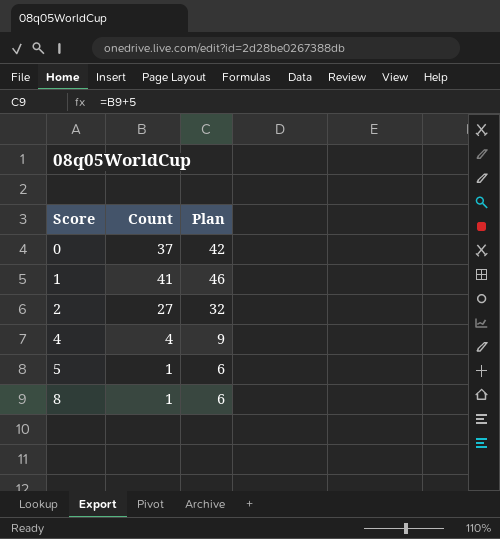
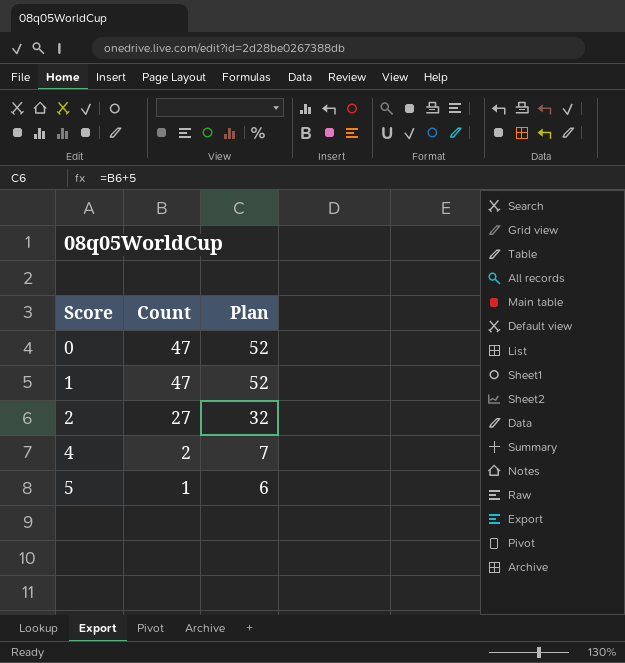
row 8: 1 | 6 -> none
0 | Count: 37 -> 47
0 | Plan: 42 -> 52
1 | Count: 41 -> 47
1 | Plan: 46 -> 52
4 | Count: 4 -> 2
4 | Plan: 9 -> 7

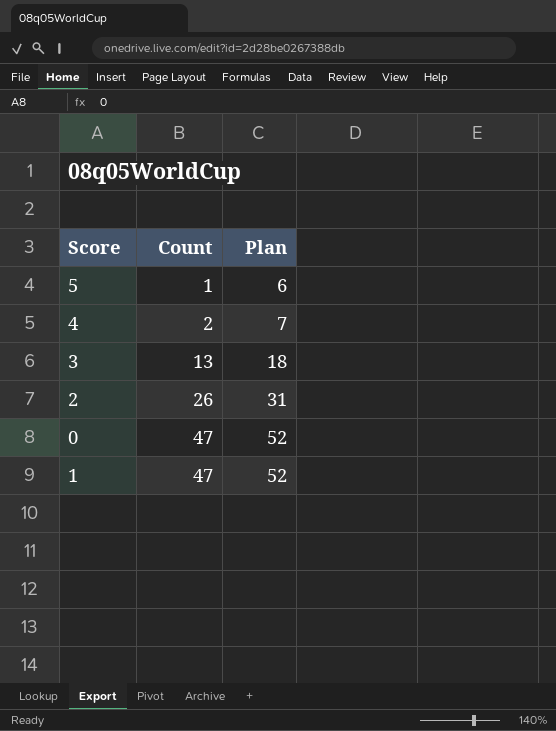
row order: Score ascending -> Count ascending
row 3: none -> 13 | 18
2 | Count: 27 -> 26
2 | Plan: 32 -> 31

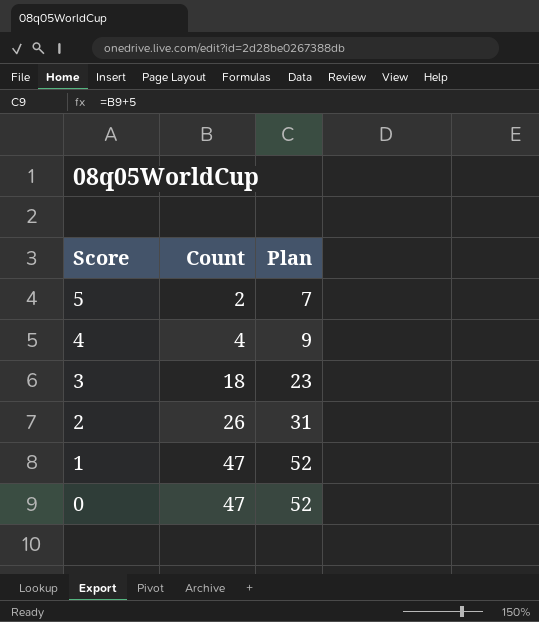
row order: Count ascending -> Score descending
5 | Count: 1 -> 2
5 | Plan: 6 -> 7
4 | Count: 2 -> 4
4 | Plan: 7 -> 9
3 | Count: 13 -> 18
3 | Plan: 18 -> 23

